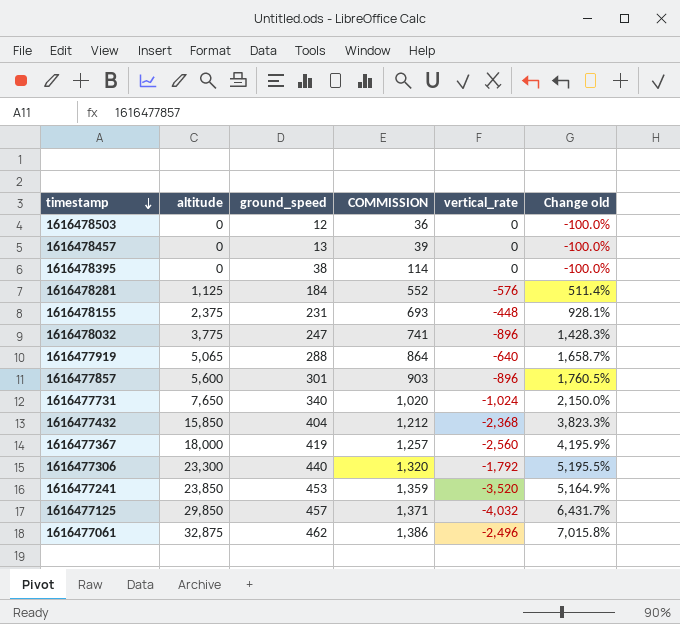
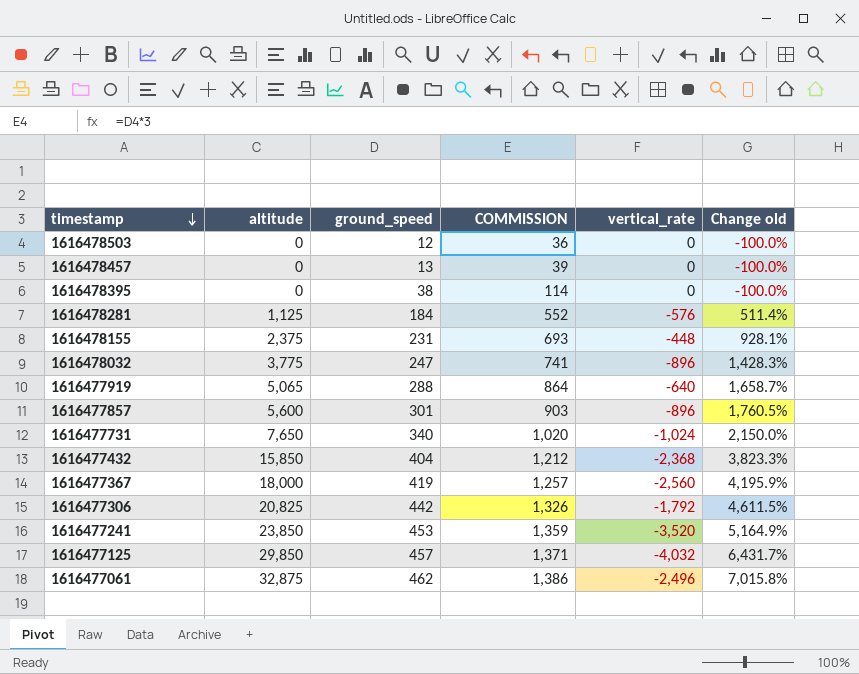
1616477306 | altitude: 23,300 -> 20,825
1616477306 | ground_speed: 440 -> 442
1616477306 | COMMISSION: 1,320 -> 1,326
1616477306 | Change old: 5,195.5% -> 4,611.5%

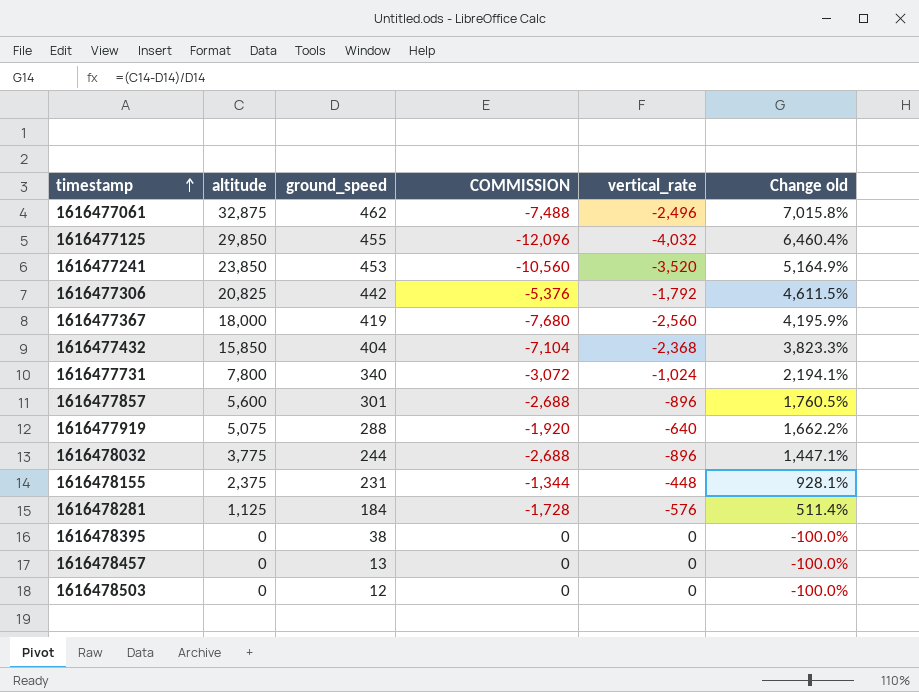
row order: timestamp descending -> timestamp ascending
column COMMISSION | formula: [ground_speed] * 3 -> [vertical_rate] * 3
1616477125 | ground_speed: 457 -> 455
1616477125 | Change old: 6,431.7% -> 6,460.4%
1616477731 | altitude: 7,650 -> 7,800
1616477731 | Change old: 2,150.0% -> 2,194.1%
1616477919 | altitude: 5,065 -> 5,075
1616477919 | Change old: 1,658.7% -> 1,662.2%
1616478032 | ground_speed: 247 -> 244
1616478032 | Change old: 1,428.3% -> 1,447.1%

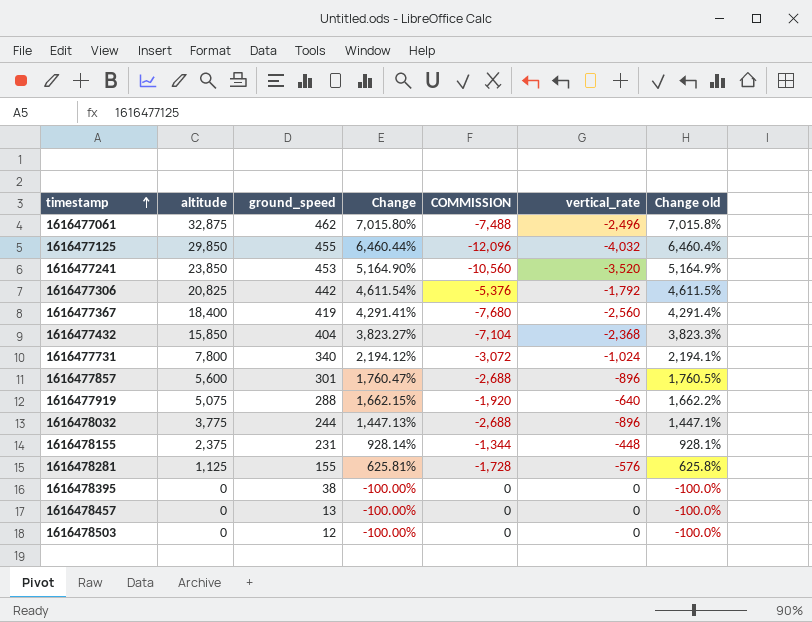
column Change | formula: none -> ([altitude] - [ground_speed]) / [ground_speed]
1616477367 | altitude: 18,000 -> 18,400
1616477367 | Change old: 4,195.9% -> 4,291.4%
1616478281 | ground_speed: 184 -> 155
1616478281 | Change old: 511.4% -> 625.8%

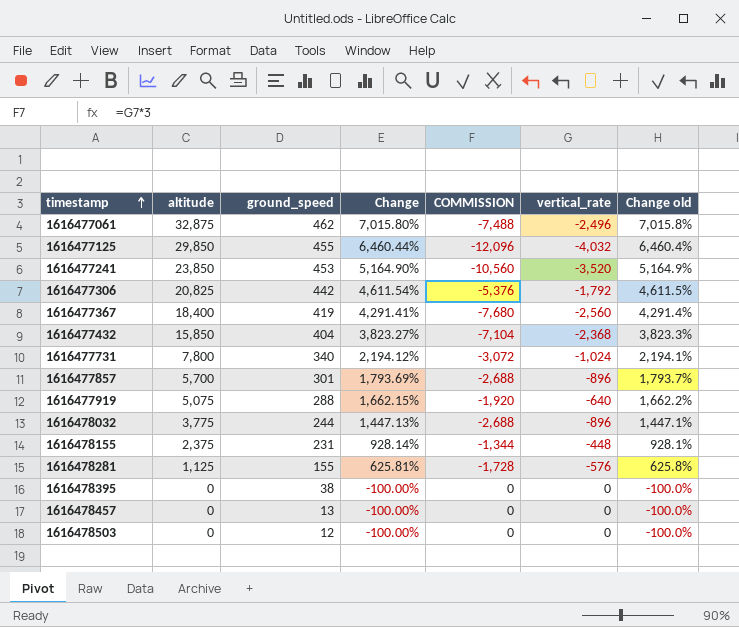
1616477857 | altitude: 5,600 -> 5,700
1616477857 | Change: 1,760.47% -> 1,793.69%
1616477857 | Change old: 1,760.5% -> 1,793.7%

